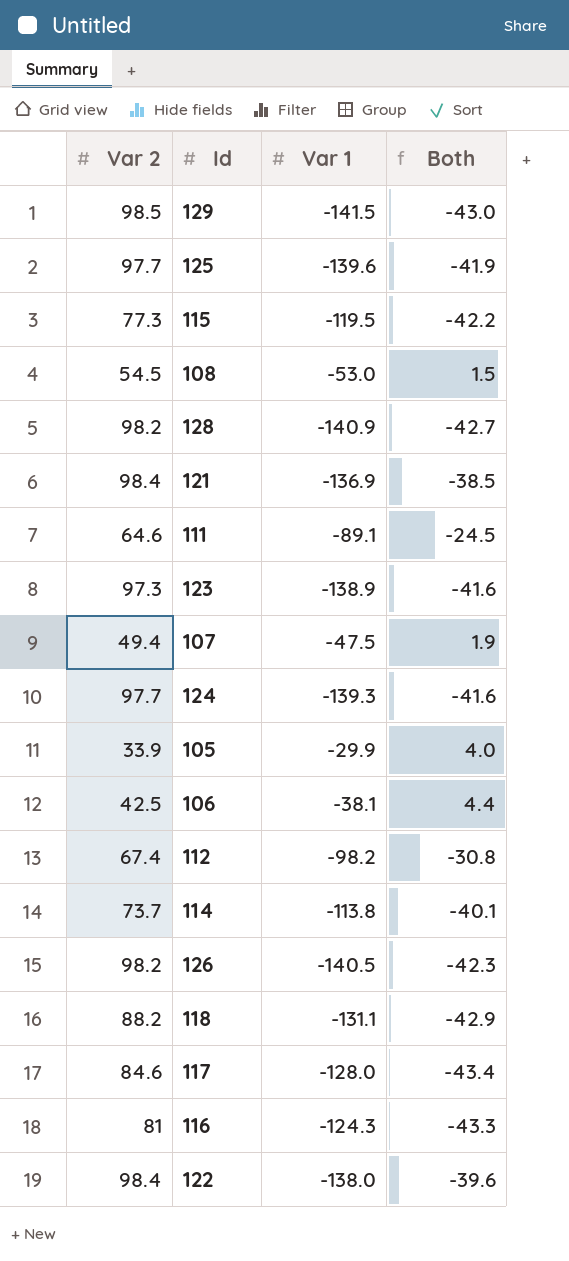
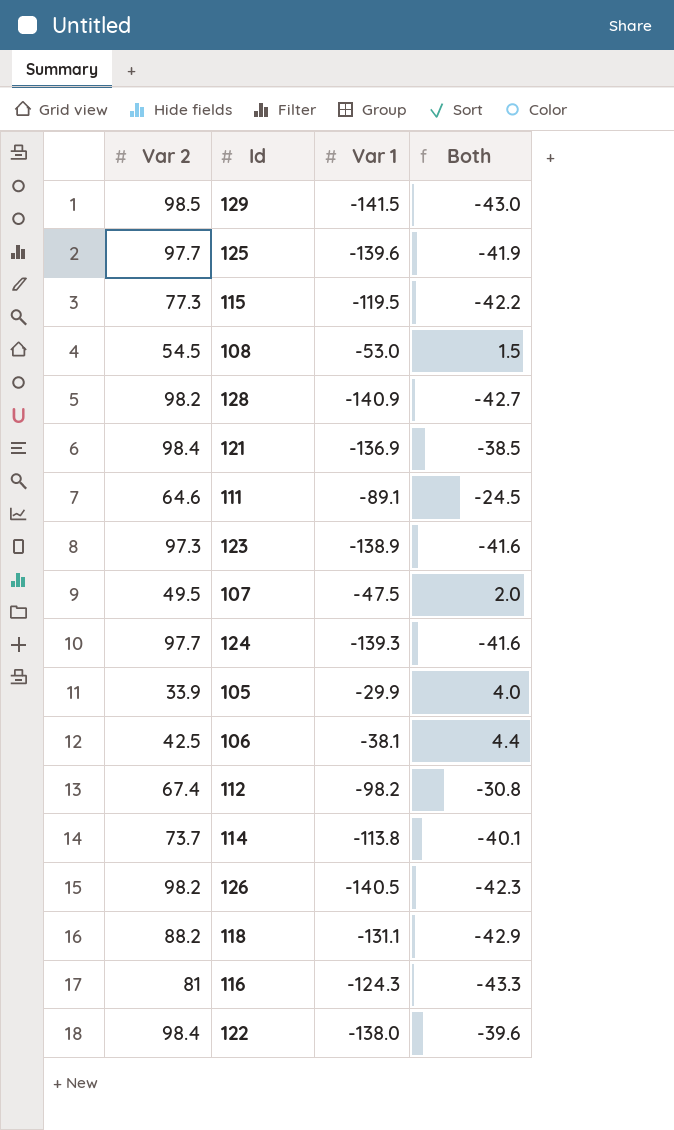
row 117: 84.6 | -128.0 | -43.4 -> none
107 | Var 2: 49.4 -> 49.5
107 | Both: 1.9 -> 2.0

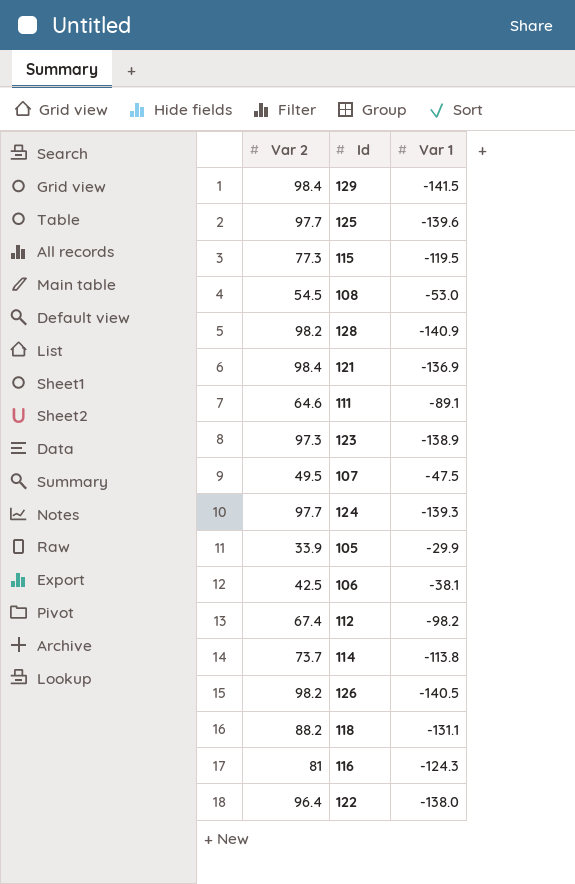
column Both | formula: [Var 2] + [Var 1] -> none
129 | Var 2: 98.5 -> 98.4
122 | Var 2: 98.4 -> 96.4

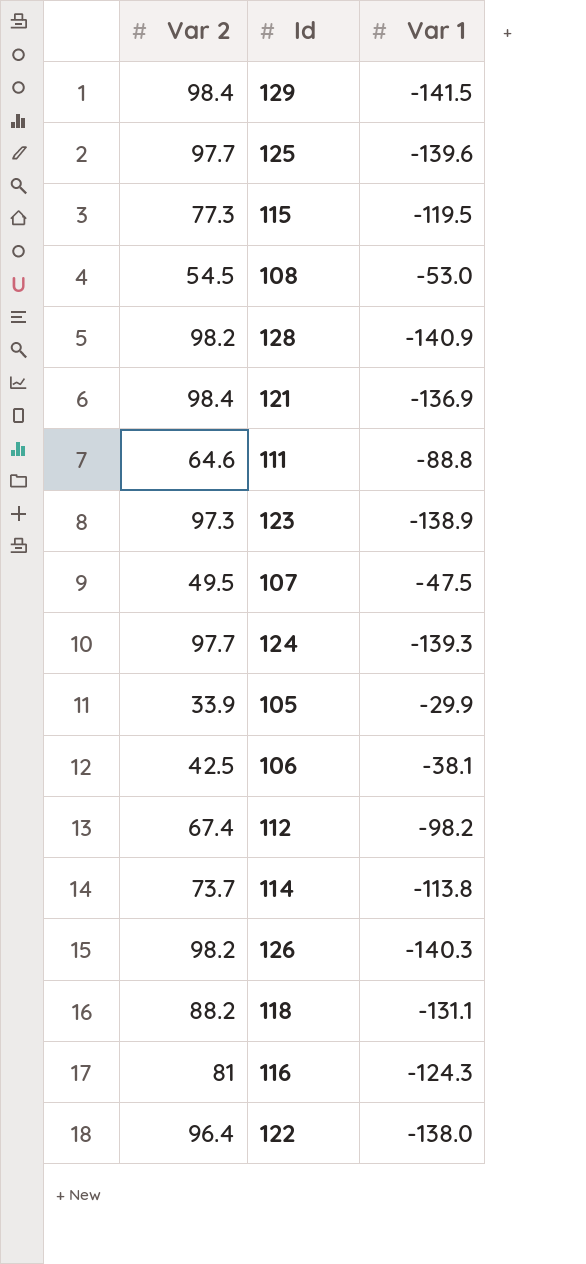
111 | Var 1: -89.1 -> -88.8
126 | Var 1: -140.5 -> -140.3

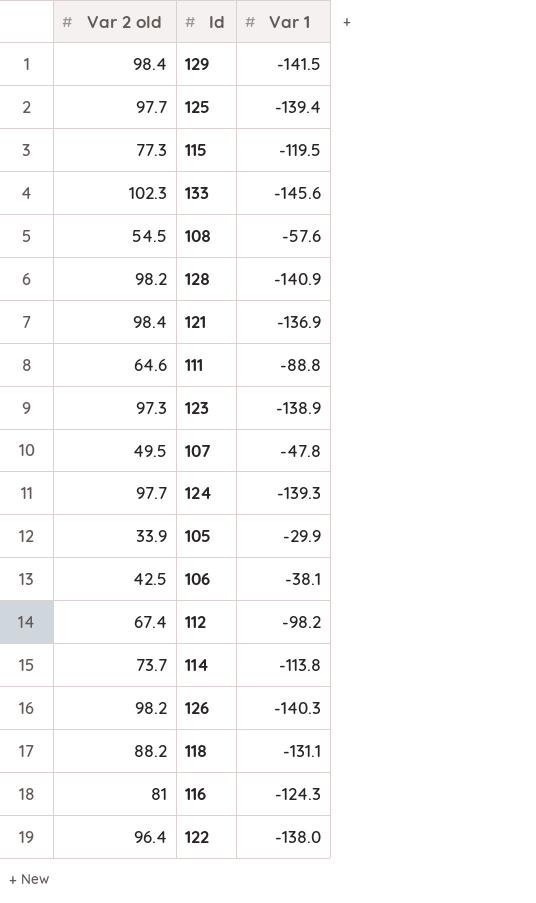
column name: Var 2 -> Var 2 old
125 | Var 1: -139.6 -> -139.4
row 133: none -> 102.3 | -145.6
108 | Var 1: -53.0 -> -57.6
107 | Var 1: -47.5 -> -47.8

